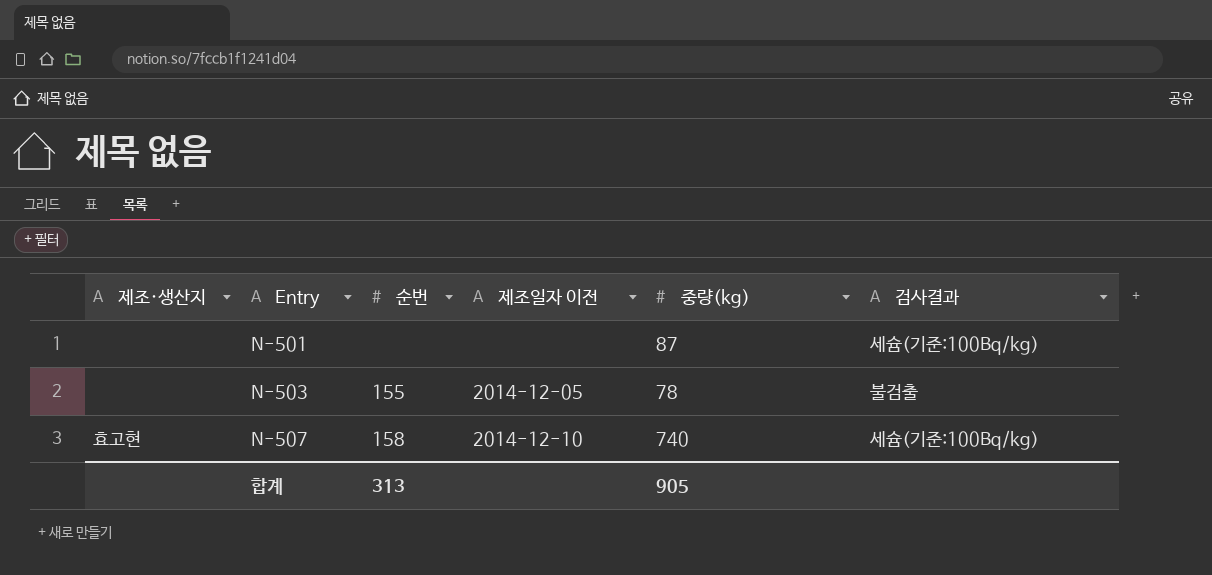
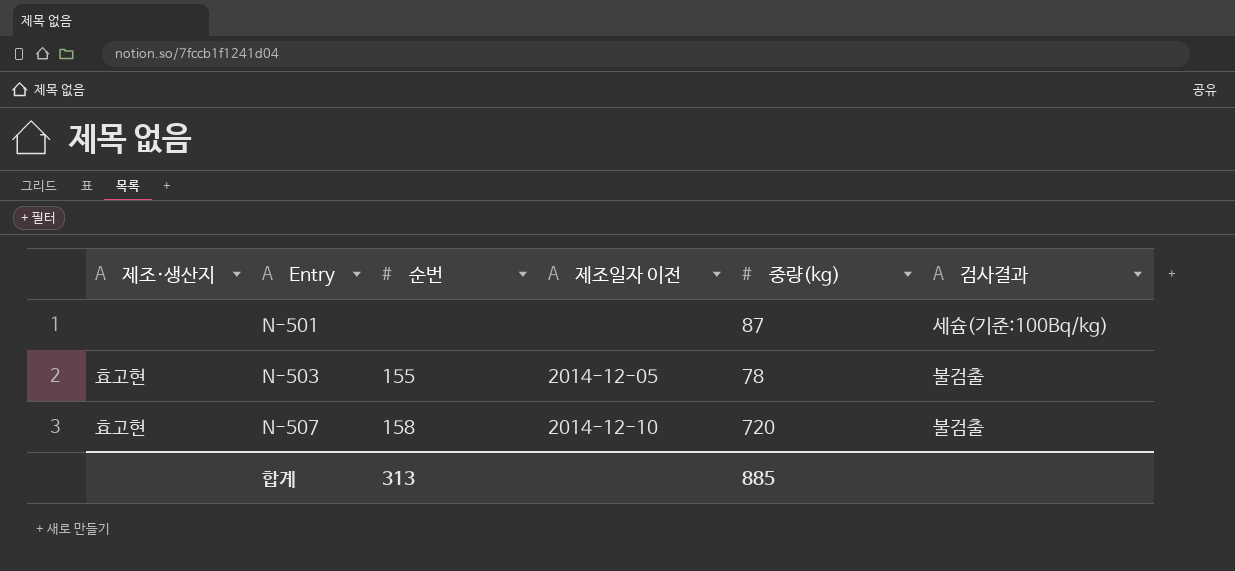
N-503 | 제조·생산지: none -> 효고현
N-507 | 중량(kg): 740 -> 720
N-507 | 검사결과: 세슘(기준:100Bq/kg) -> 불검출
합계 | 중량(kg): 905 -> 885

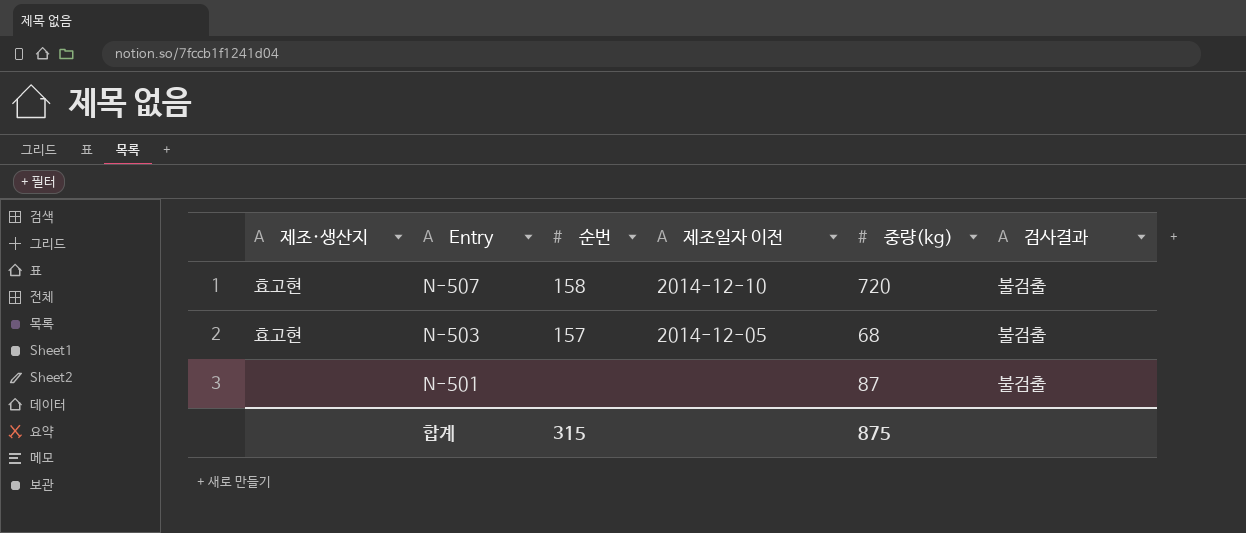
row order: Entry ascending -> Entry descending
N-503 | 순번: 155 -> 157
N-503 | 중량(kg): 78 -> 68
N-501 | 검사결과: 세슘(기준:100Bq/kg) -> 불검출
합계 | 순번: 313 -> 315
합계 | 중량(kg): 885 -> 875

